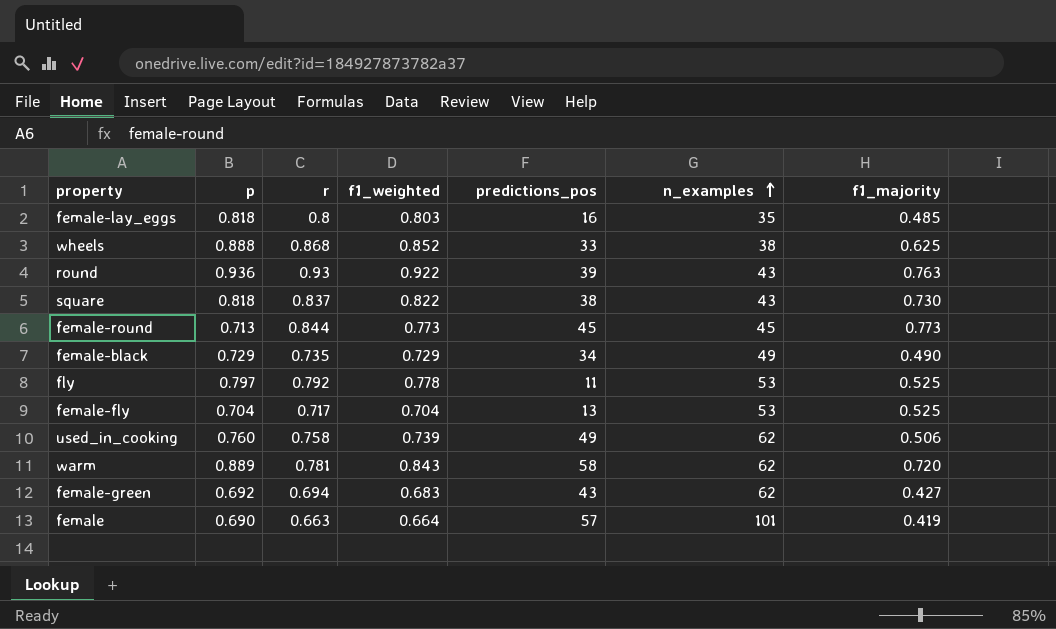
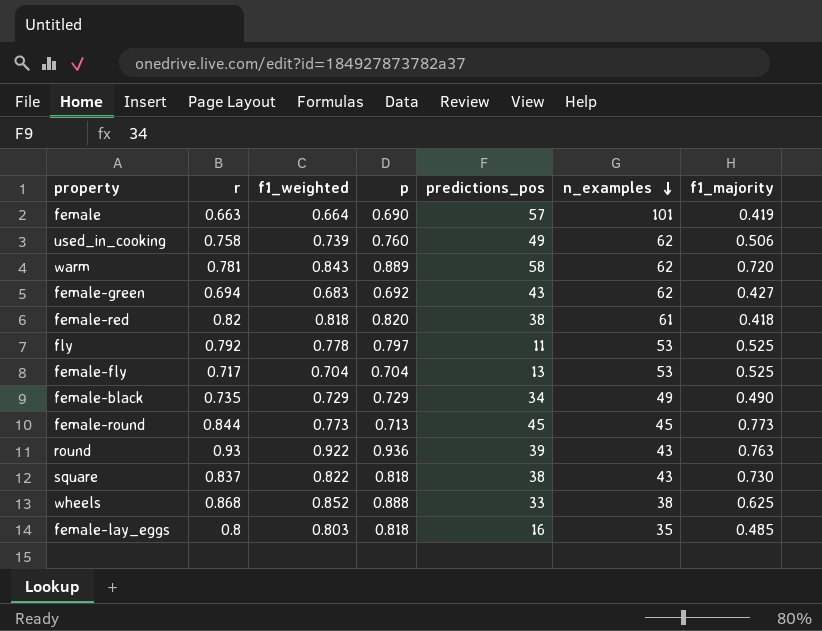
row order: n_examples ascending -> n_examples descending
column p | position: 2 -> 4
row female-red: none -> 0.82 | 0.818 | 0.820 | 38 | 61 | 0.418

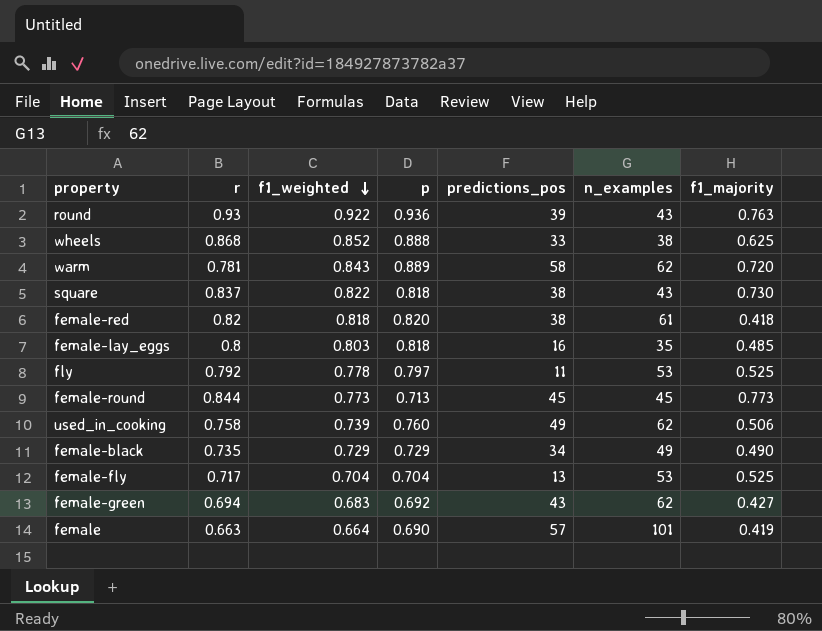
row order: n_examples descending -> f1_weighted descending

